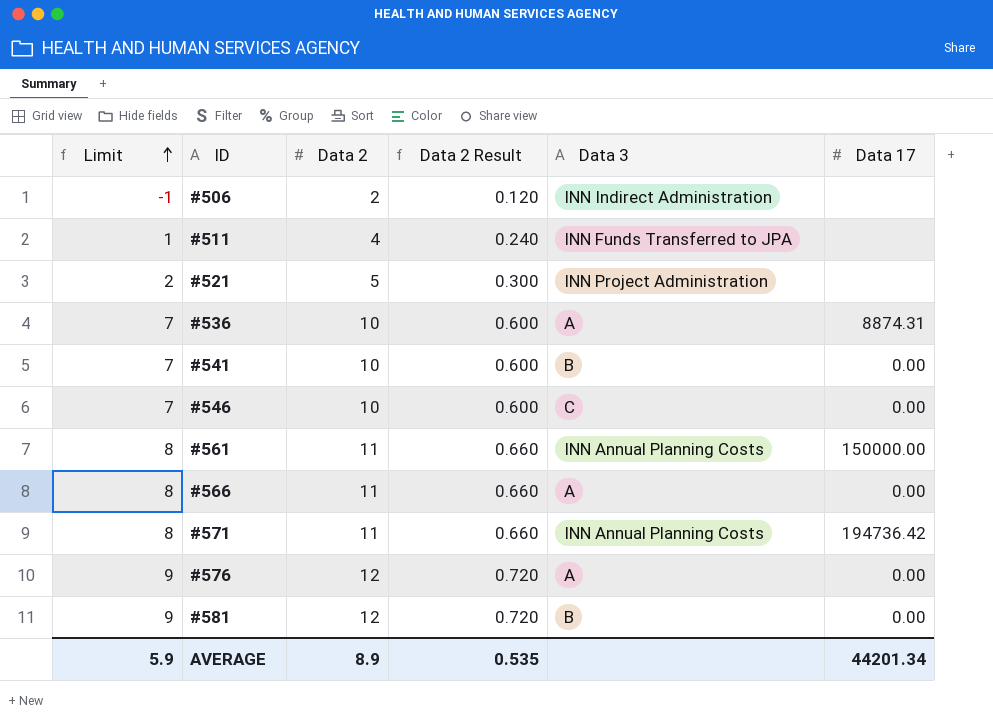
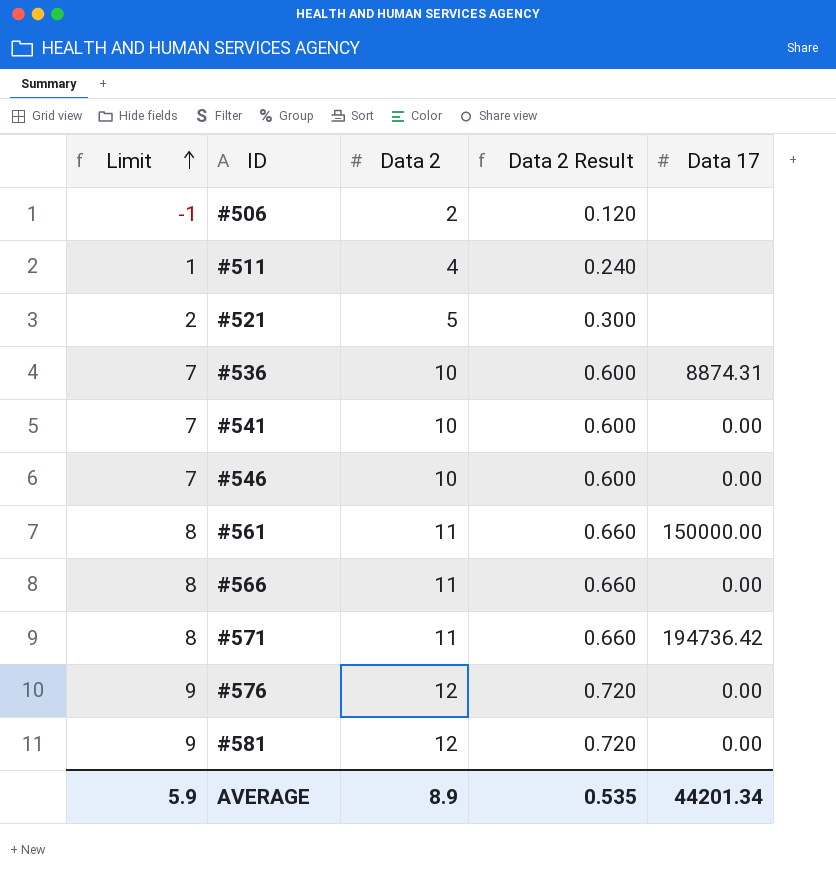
column Data 3 | position: 5 -> none

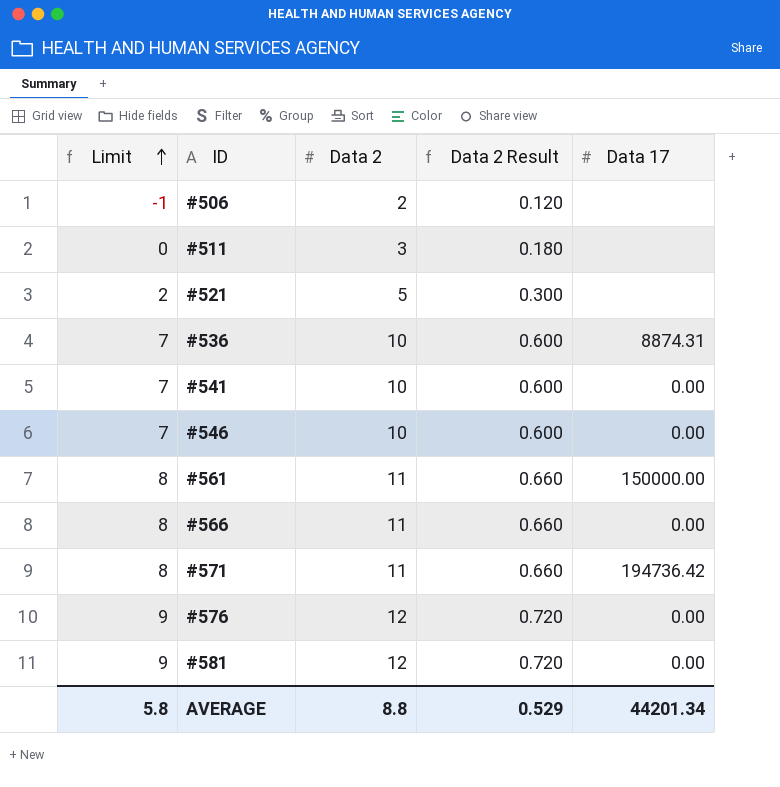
#511 | Limit: 1 -> 0
#511 | Data 2: 4 -> 3
#511 | Data 2 Result: 0.240 -> 0.180
AVERAGE | Limit: 5.9 -> 5.8
AVERAGE | Data 2: 8.9 -> 8.8
AVERAGE | Data 2 Result: 0.535 -> 0.529

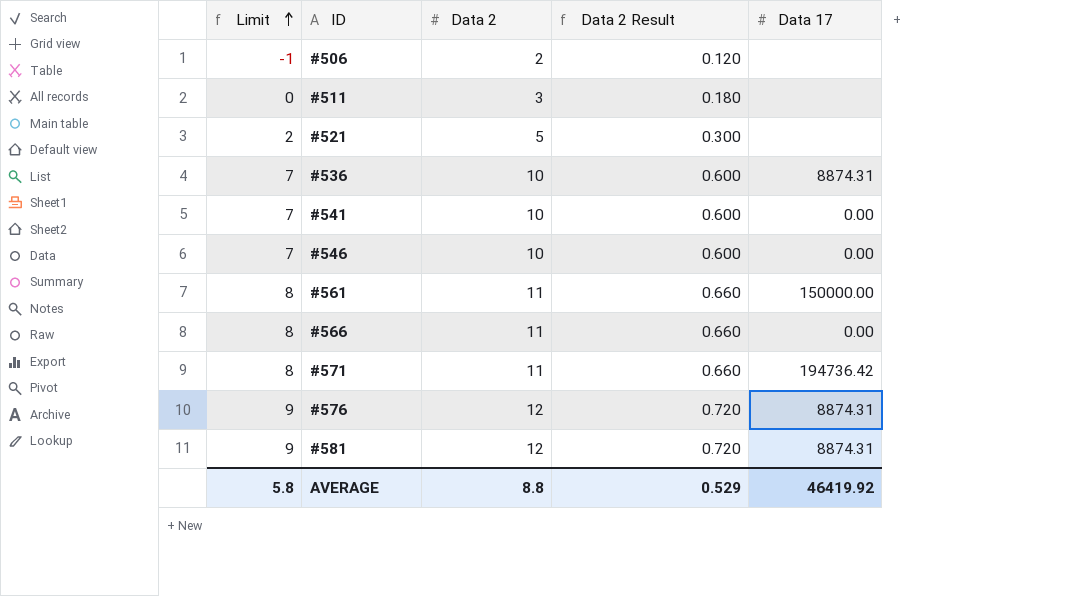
#576 | Data 17: 0.00 -> 8874.31
#581 | Data 17: 0.00 -> 8874.31
AVERAGE | Data 17: 44201.34 -> 46419.92

